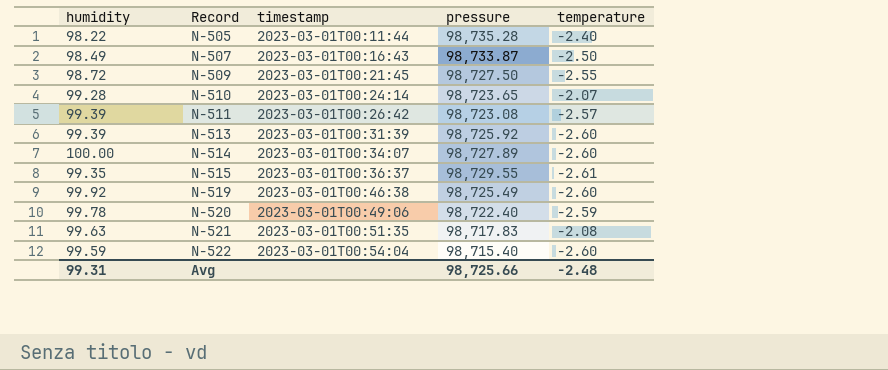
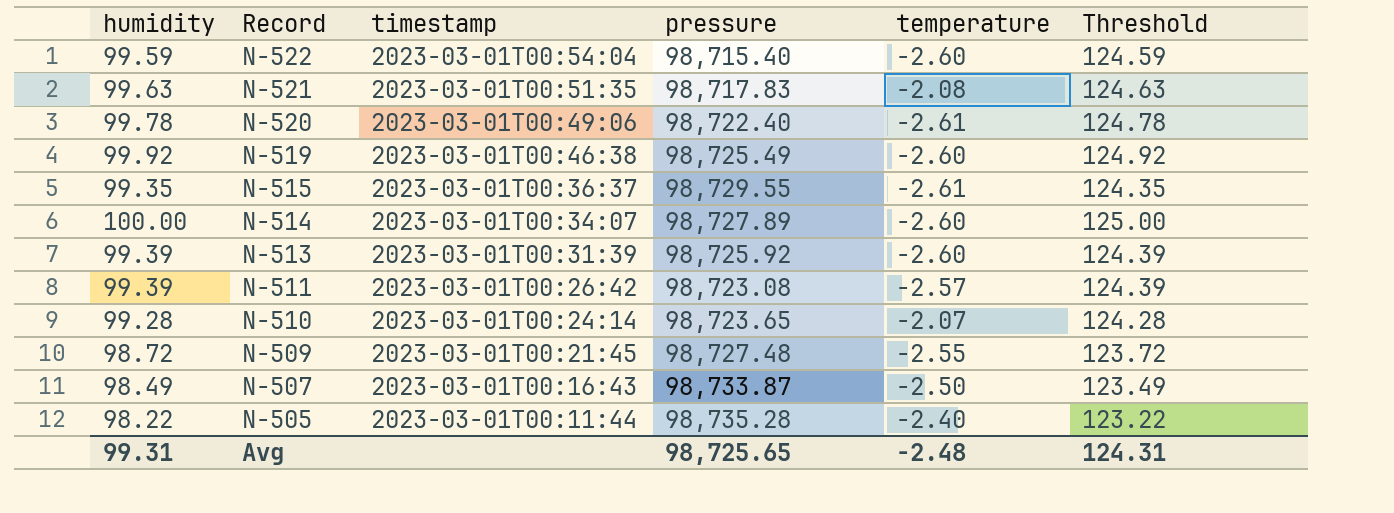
row order: Record ascending -> Record descending
column Threshold | formula: none -> [humidity] + 25
N-520 | temperature: -2.59 -> -2.61
N-509 | pressure: 98,727.50 -> 98,727.48
Avg | pressure: 98,725.66 -> 98,725.65

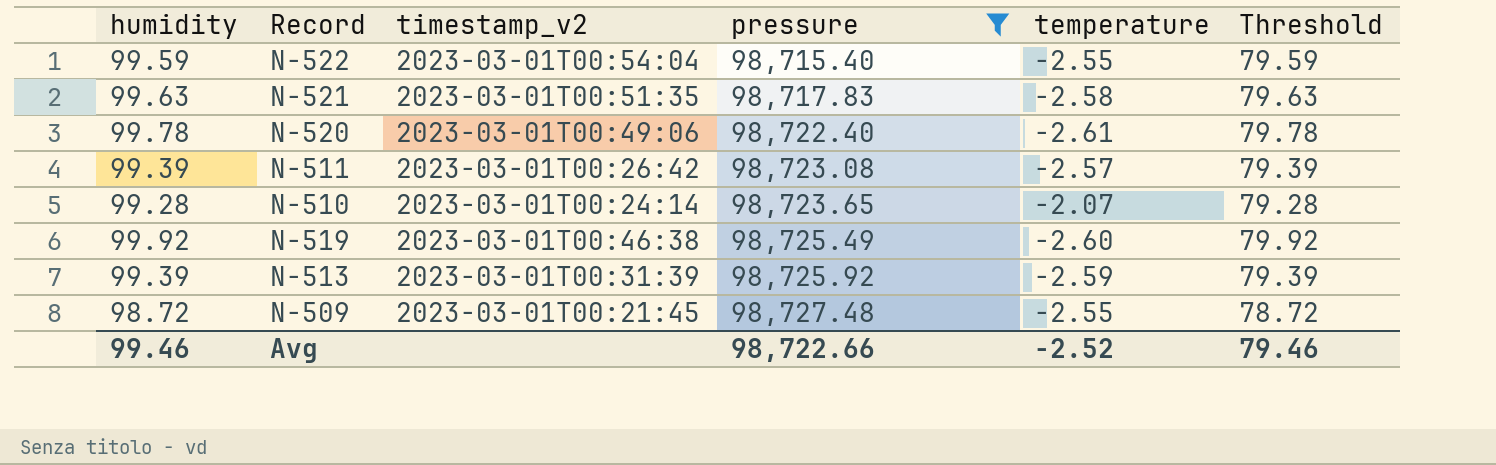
filter: none -> pressure <= 98,727.48
row order: Record descending -> pressure ascending
column name: timestamp -> timestamp_v2
column Threshold | formula: [humidity] + 25 -> [humidity] - 20
N-522 | temperature: -2.60 -> -2.55
N-521 | temperature: -2.08 -> -2.58
N-513 | temperature: -2.60 -> -2.59
Avg | humidity: 99.31 -> 99.46
Avg | pressure: 98,725.65 -> 98,722.66
Avg | temperature: -2.48 -> -2.52
Avg | Threshold: 124.31 -> 79.46

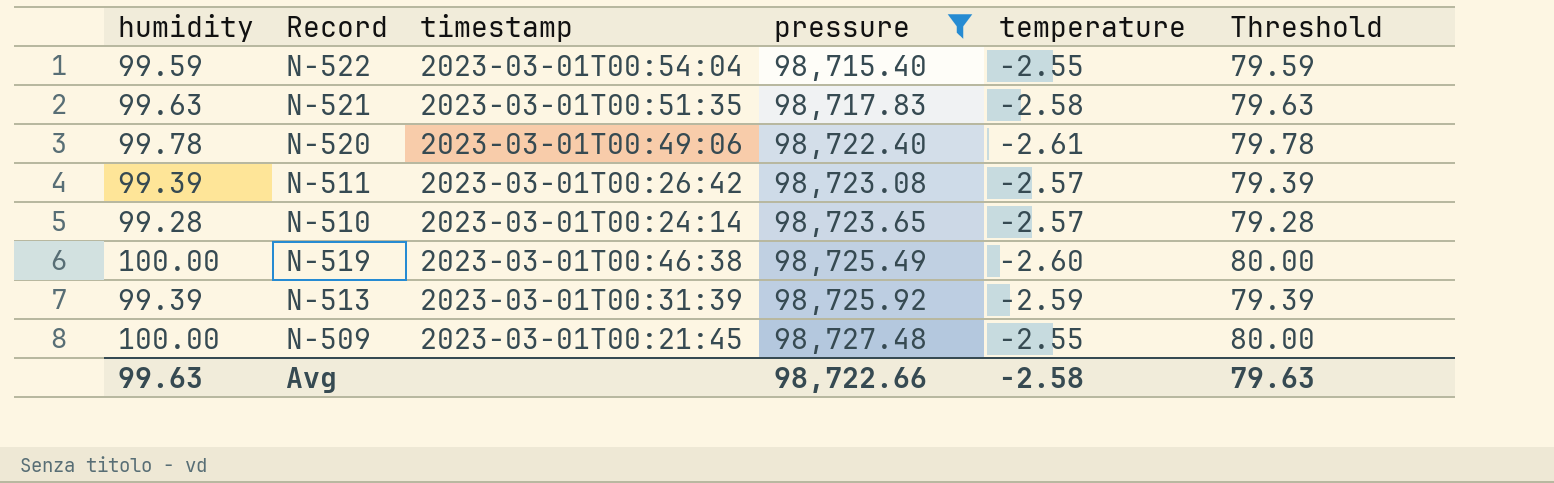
column name: timestamp_v2 -> timestamp
N-510 | temperature: -2.07 -> -2.57
N-519 | humidity: 99.92 -> 100.00
N-519 | Threshold: 79.92 -> 80.00
N-509 | humidity: 98.72 -> 100.00
N-509 | Threshold: 78.72 -> 80.00
Avg | humidity: 99.46 -> 99.63
Avg | temperature: -2.52 -> -2.58
Avg | Threshold: 79.46 -> 79.63

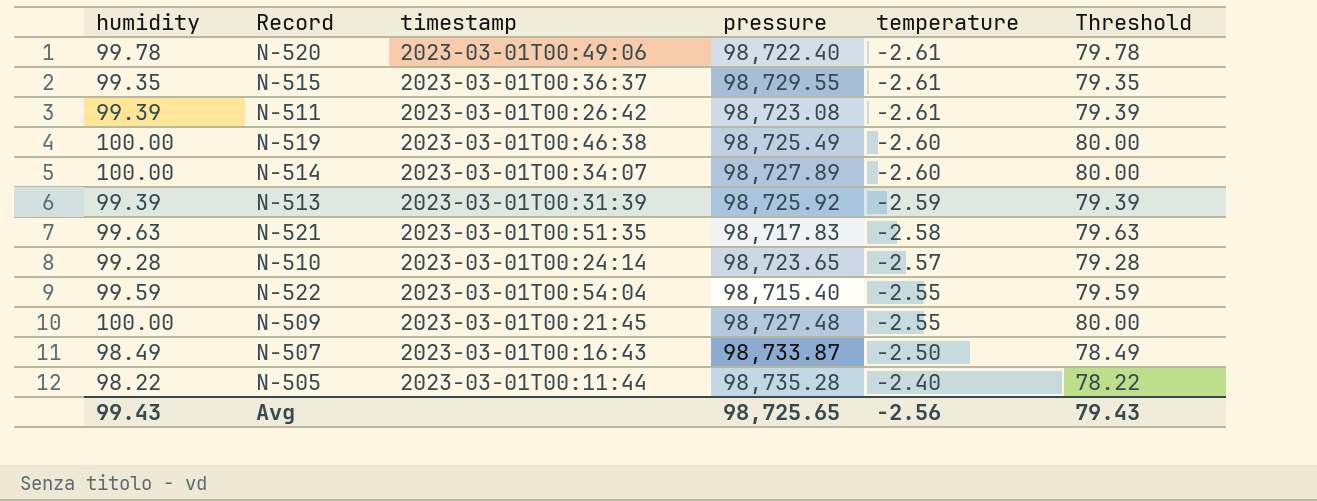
filter: pressure <= 98,727.48 -> none
row order: pressure ascending -> temperature ascending
N-511 | temperature: -2.57 -> -2.61
Avg | humidity: 99.63 -> 99.43
Avg | pressure: 98,722.66 -> 98,725.65
Avg | temperature: -2.58 -> -2.56
Avg | Threshold: 79.63 -> 79.43

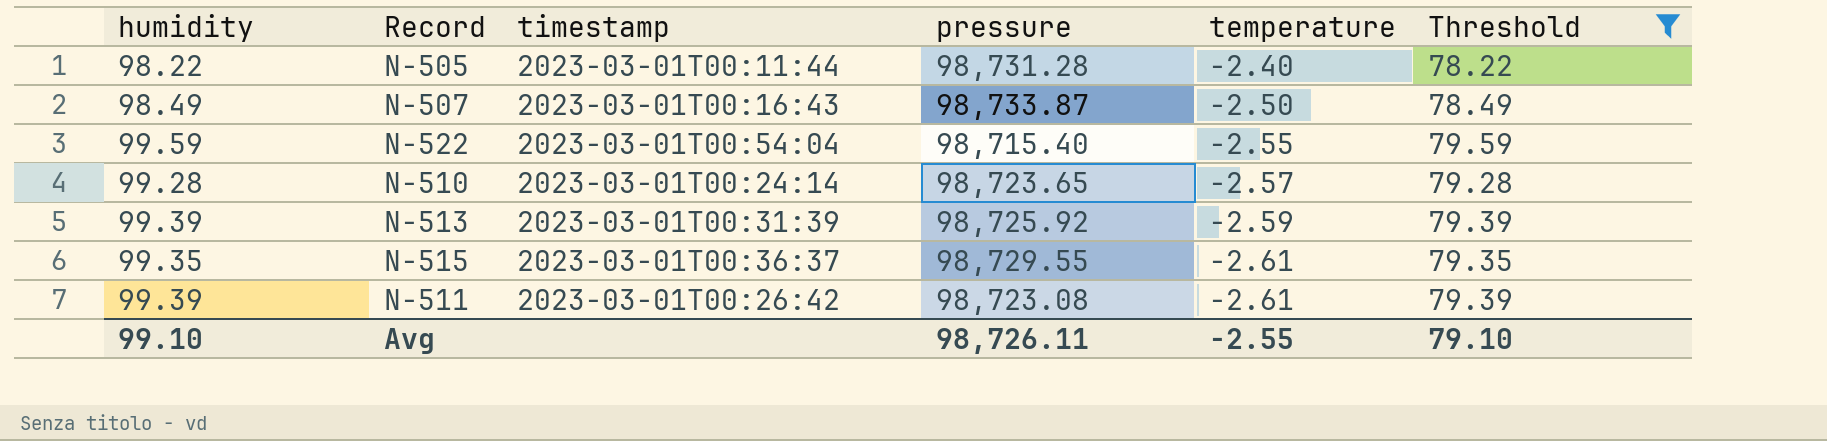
filter: none -> Threshold <= 79.59
row order: temperature ascending -> temperature descending
N-505 | pressure: 98,735.28 -> 98,731.28
Avg | humidity: 99.43 -> 99.10
Avg | pressure: 98,725.65 -> 98,726.11
Avg | temperature: -2.56 -> -2.55
Avg | Threshold: 79.43 -> 79.10

